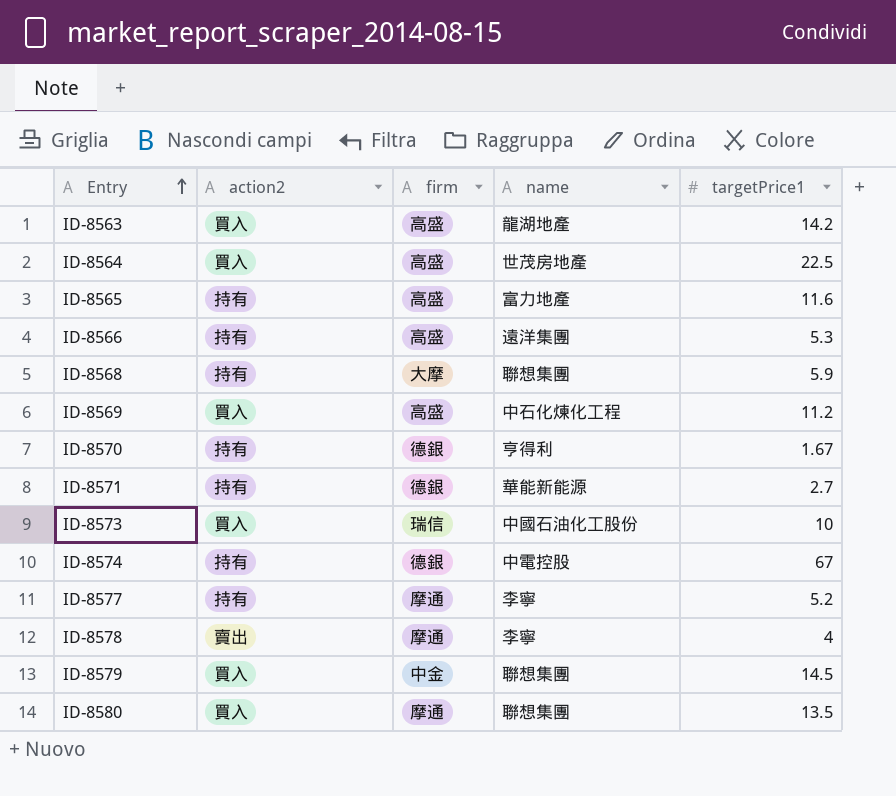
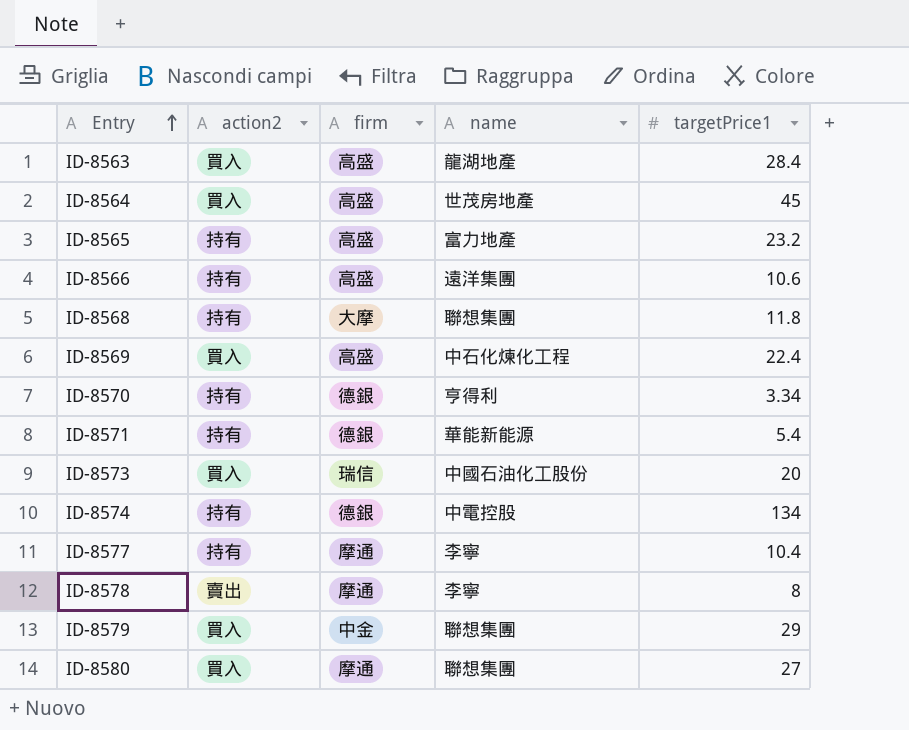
ID-8563 | targetPrice1: 14.2 -> 28.4
ID-8564 | targetPrice1: 22.5 -> 45
ID-8565 | targetPrice1: 11.6 -> 23.2
ID-8566 | targetPrice1: 5.3 -> 10.6
ID-8568 | targetPrice1: 5.9 -> 11.8
ID-8569 | targetPrice1: 11.2 -> 22.4
ID-8570 | targetPrice1: 1.67 -> 3.34
ID-8571 | targetPrice1: 2.7 -> 5.4
ID-8573 | targetPrice1: 10 -> 20
ID-8574 | targetPrice1: 67 -> 134
ID-8577 | targetPrice1: 5.2 -> 10.4
ID-8578 | targetPrice1: 4 -> 8
ID-8579 | targetPrice1: 14.5 -> 29
ID-8580 | targetPrice1: 13.5 -> 27

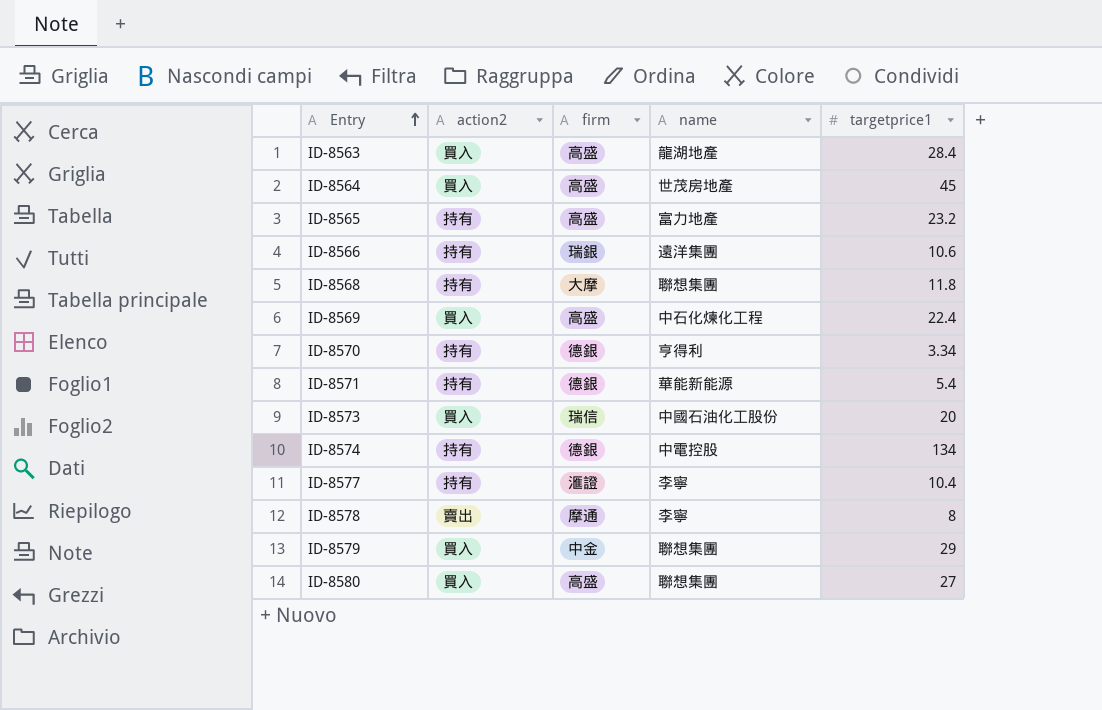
column name: targetPrice1 -> targetprice1
ID-8566 | firm: 高盛 -> 瑞銀
ID-8577 | firm: 摩通 -> 滙證
ID-8580 | firm: 摩通 -> 高盛

